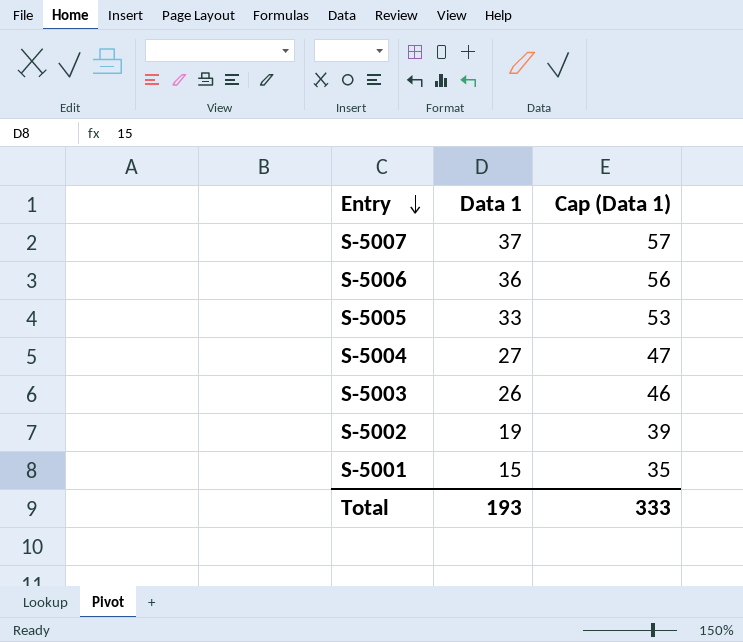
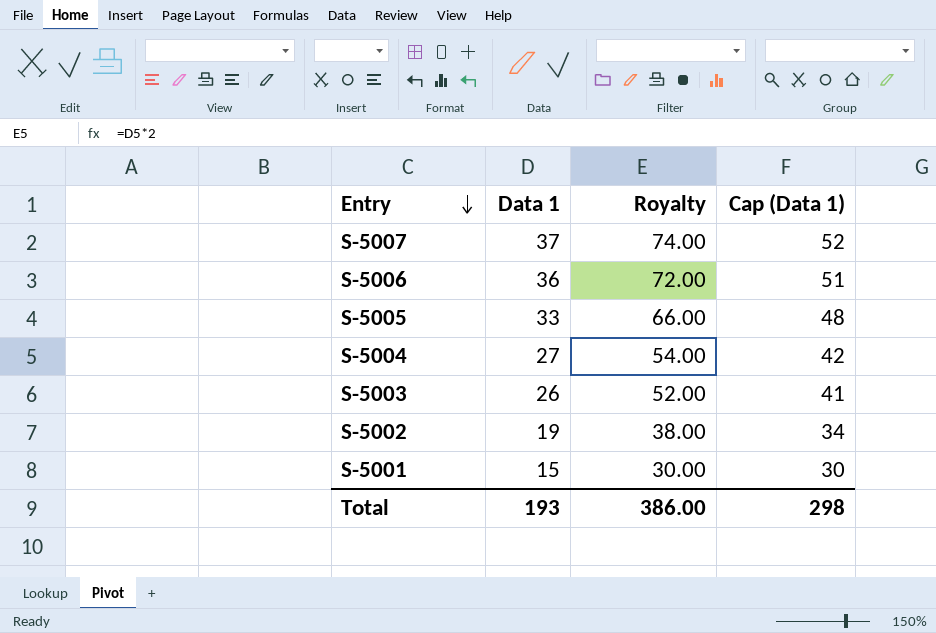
column Royalty | formula: none -> [Data 1] * 2
column Cap (Data 1) | formula: [Data 1] + 20 -> [Data 1] + 15
Total | Cap (Data 1): 333 -> 298

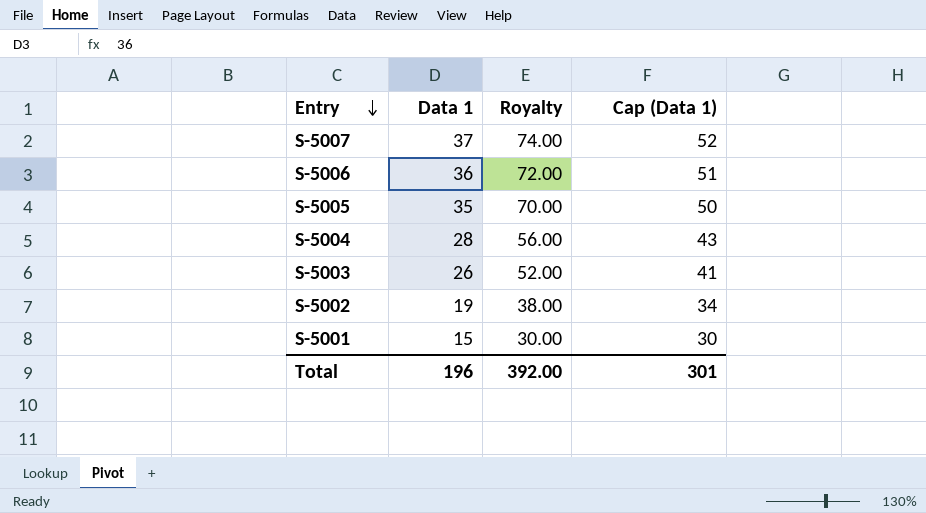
S-5005 | Data 1: 33 -> 35
S-5005 | Royalty: 66.00 -> 70.00
S-5005 | Cap (Data 1): 48 -> 50
S-5004 | Data 1: 27 -> 28
S-5004 | Royalty: 54.00 -> 56.00
S-5004 | Cap (Data 1): 42 -> 43
Total | Data 1: 193 -> 196
Total | Royalty: 386.00 -> 392.00
Total | Cap (Data 1): 298 -> 301

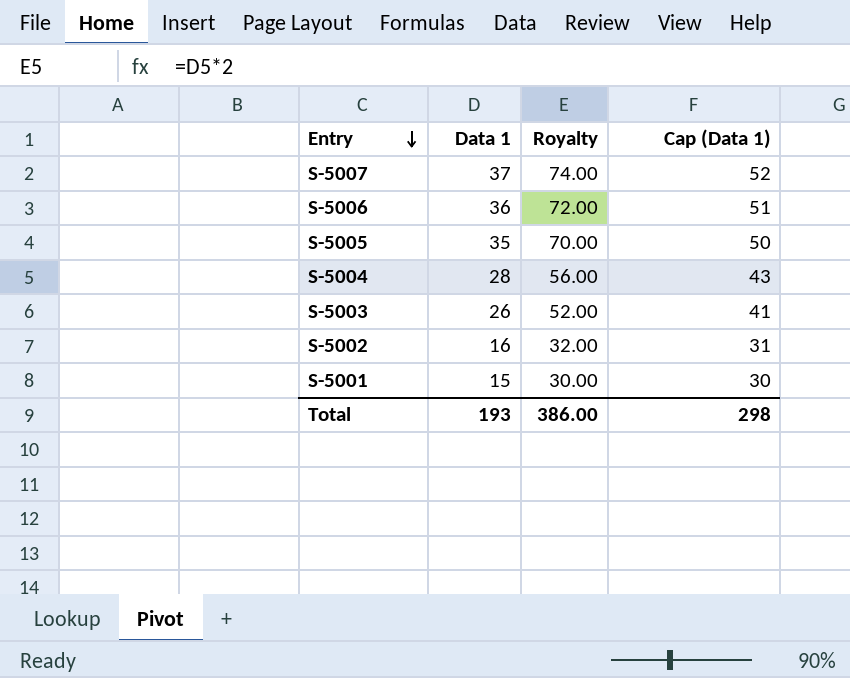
S-5002 | Data 1: 19 -> 16
S-5002 | Royalty: 38.00 -> 32.00
S-5002 | Cap (Data 1): 34 -> 31
Total | Data 1: 196 -> 193
Total | Royalty: 392.00 -> 386.00
Total | Cap (Data 1): 301 -> 298

